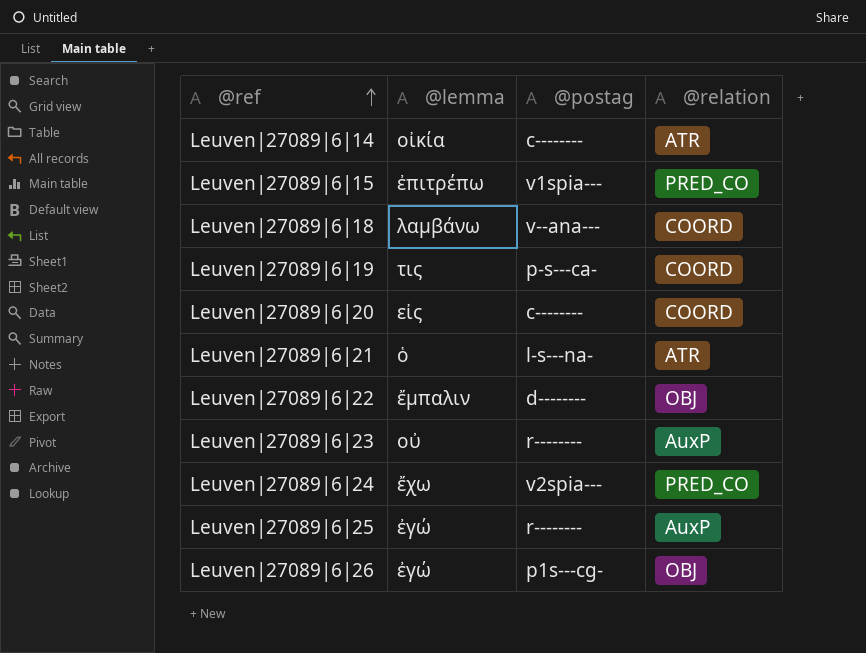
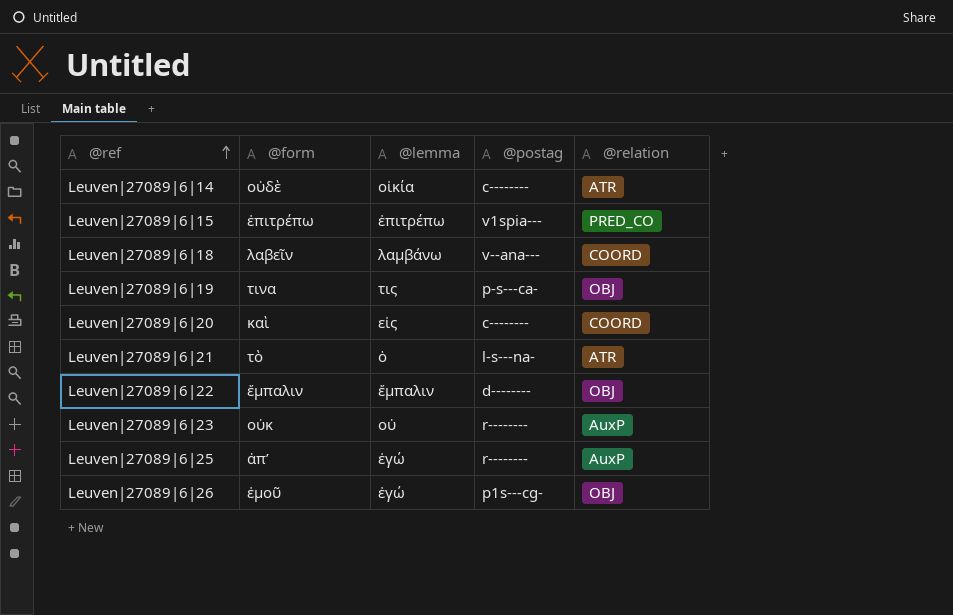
column @form | position: none -> 2
row Leuven|27089|6|24: ἔχω | v2spia--- | PRED_CO -> none
Leuven|27089|6|19 | @relation: COORD -> OBJ

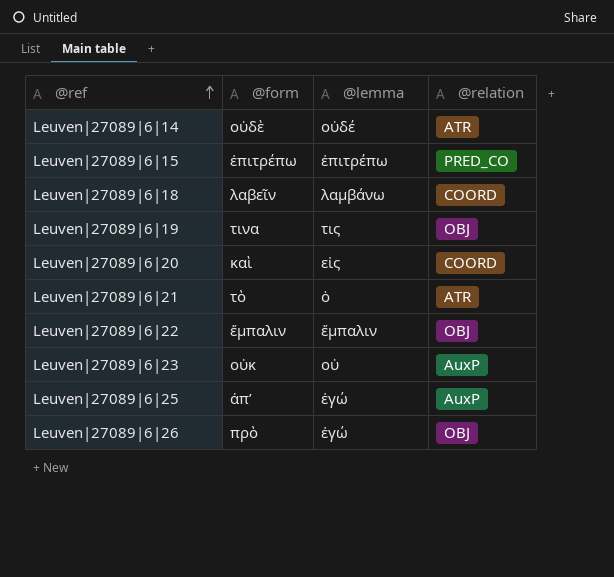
column @postag | position: 4 -> none
Leuven|27089|6|14 | @lemma: οἰκία -> οὐδέ
Leuven|27089|6|26 | @form: ἐμοῦ -> πρὸ

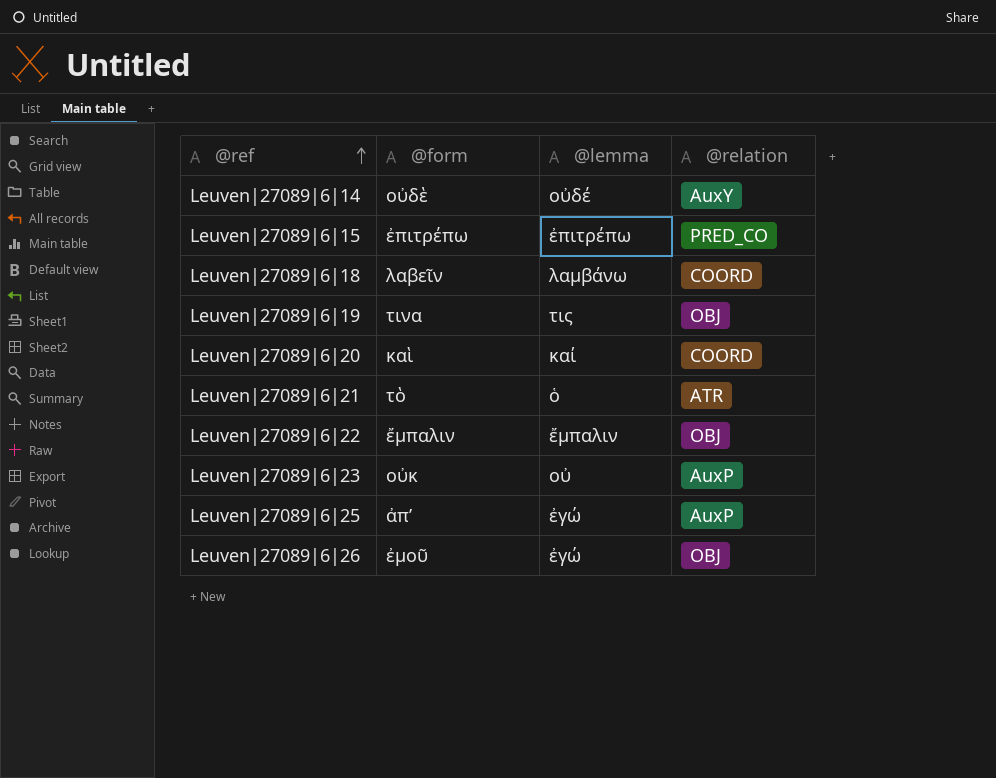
Leuven|27089|6|14 | @relation: ATR -> AuxY
Leuven|27089|6|20 | @lemma: εἰς -> καί
Leuven|27089|6|26 | @form: πρὸ -> ἐμοῦ

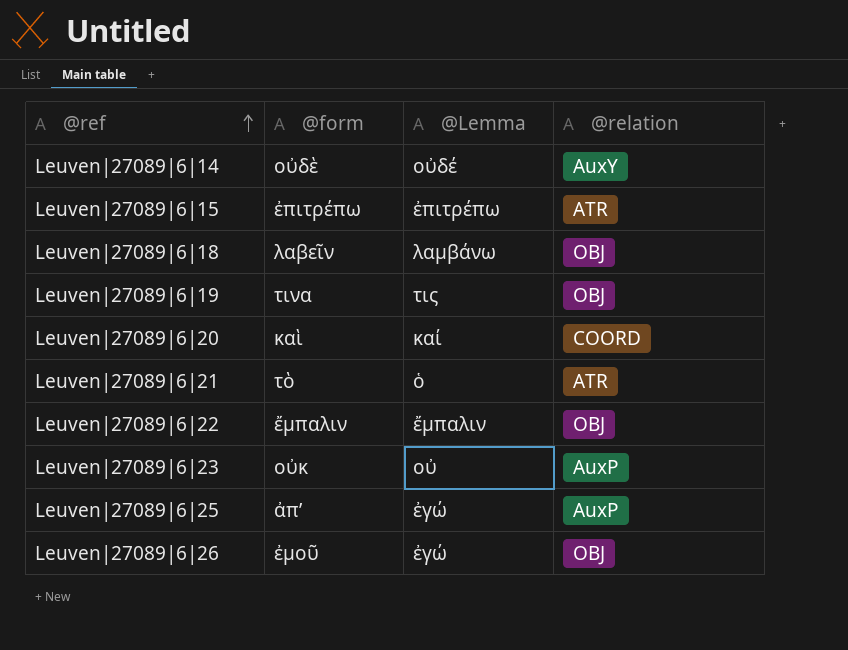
column name: @lemma -> @Lemma
Leuven|27089|6|15 | @relation: PRED_CO -> ATR
Leuven|27089|6|18 | @relation: COORD -> OBJ

